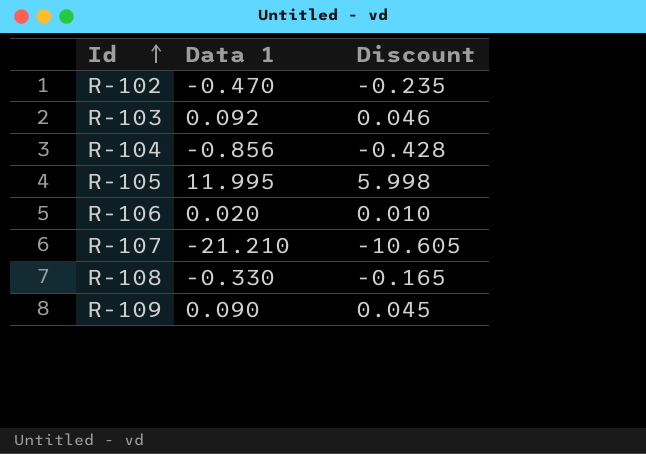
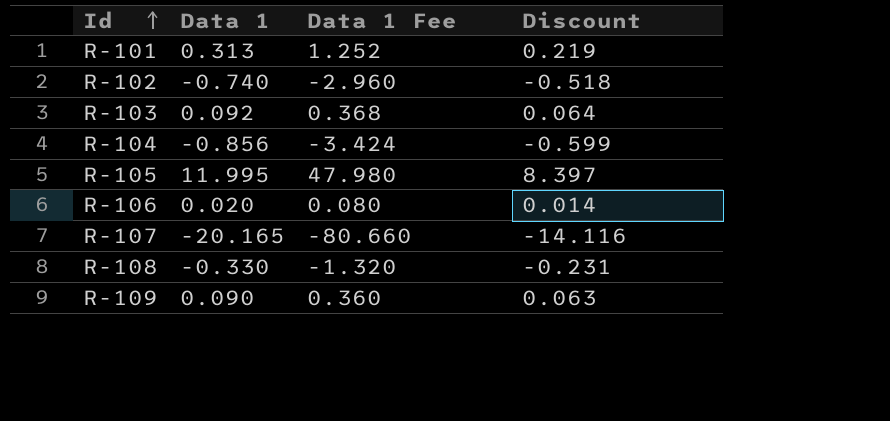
column Data 1 Fee | formula: none -> [Data 1] * 4
column Discount | formula: [Data 1] * 0.5 -> [Data 1] * 0.7
row R-101: none -> 0.313 | 1.252 | 0.219
R-102 | Data 1: -0.470 -> -0.740
R-107 | Data 1: -21.210 -> -20.165

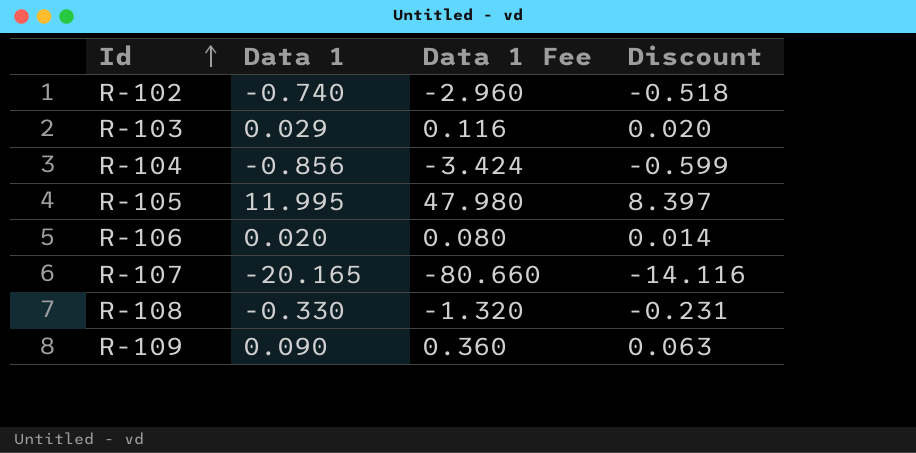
row R-101: 0.313 | 1.252 | 0.219 -> none
R-103 | Data 1: 0.092 -> 0.029
R-103 | Data 1 Fee: 0.368 -> 0.116
R-103 | Discount: 0.064 -> 0.020

